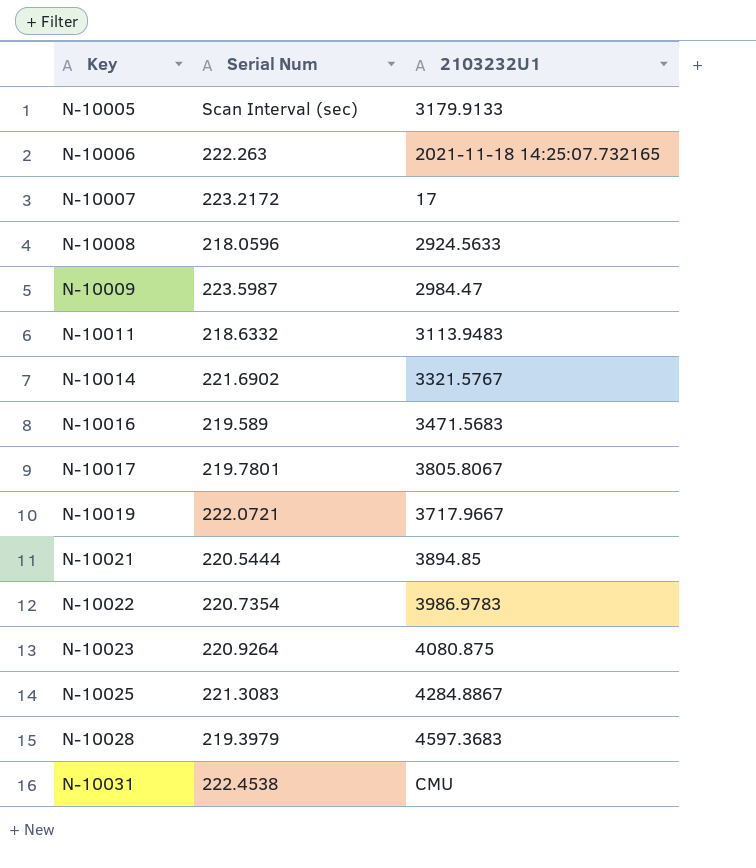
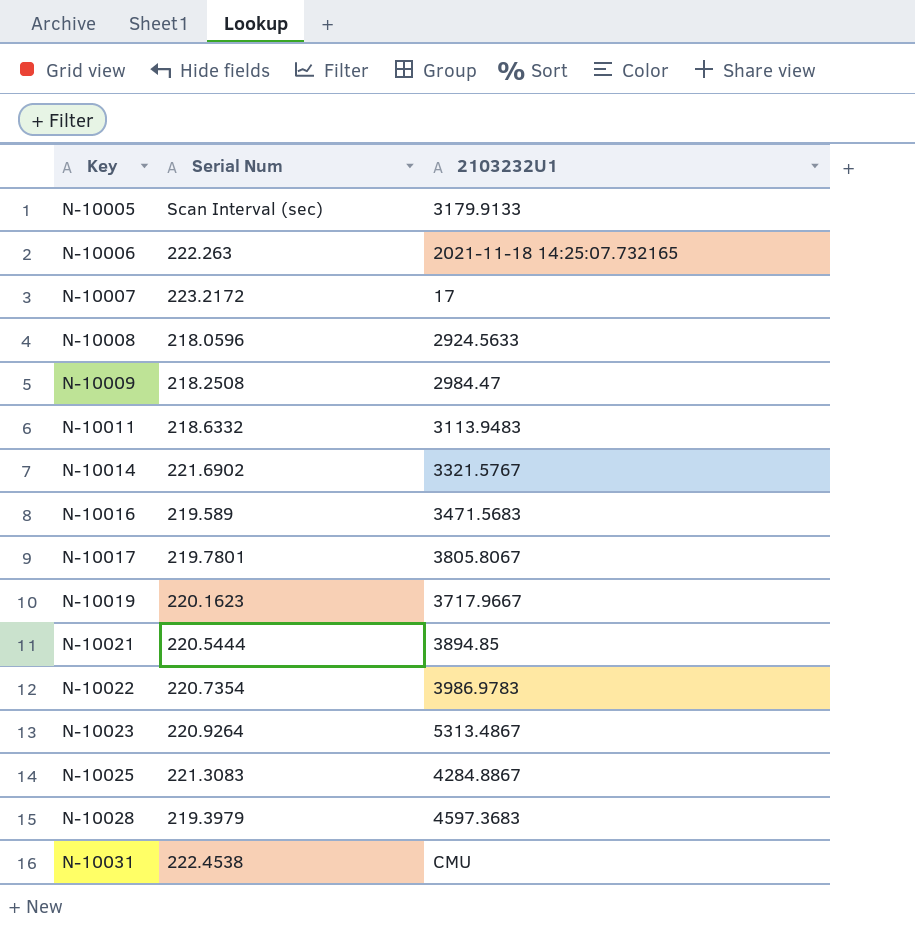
N-10009 | Serial Num: 223.5987 -> 218.2508
N-10019 | Serial Num: 222.0721 -> 220.1623
N-10023 | 2103232U1: 4080.875 -> 5313.4867

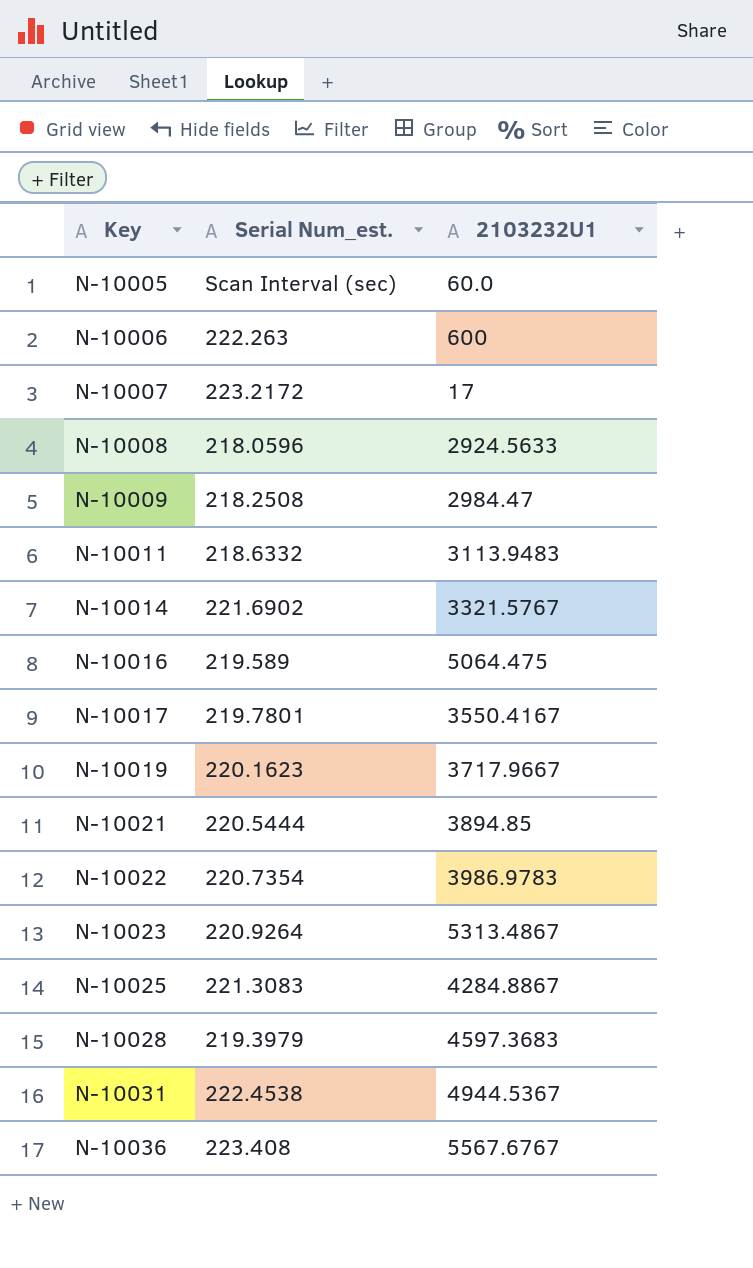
column name: Serial Num -> Serial Num_est.
N-10005 | 2103232U1: 3179.9133 -> 60.0
N-10006 | 2103232U1: 2021-11-18 14:25:07.732165 -> 600
N-10016 | 2103232U1: 3471.5683 -> 5064.475
N-10017 | 2103232U1: 3805.8067 -> 3550.4167
N-10031 | 2103232U1: CMU -> 4944.5367
row N-10036: none -> 223.408 | 5567.6767

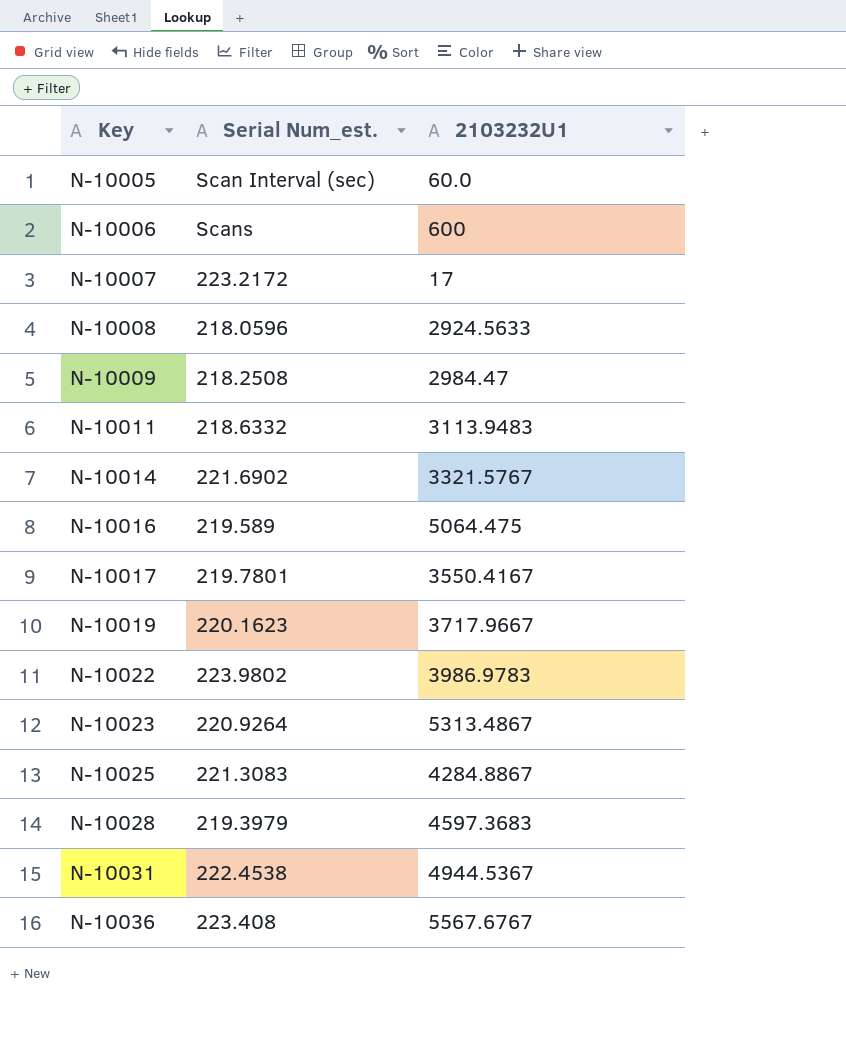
row N-10021: 220.5444 | 3894.85 -> none
N-10006 | Serial Num_est.: 222.263 -> Scans
N-10022 | Serial Num_est.: 220.7354 -> 223.9802

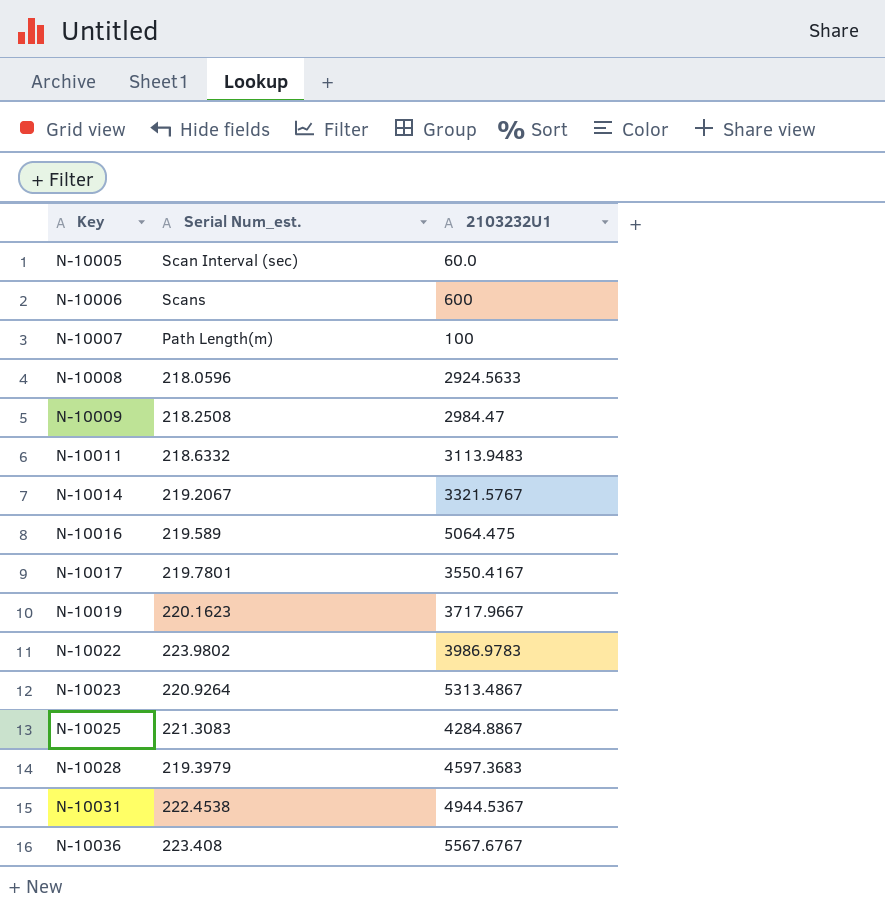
N-10007 | Serial Num_est.: 223.2172 -> Path Length(m)
N-10007 | 2103232U1: 17 -> 100
N-10014 | Serial Num_est.: 221.6902 -> 219.2067

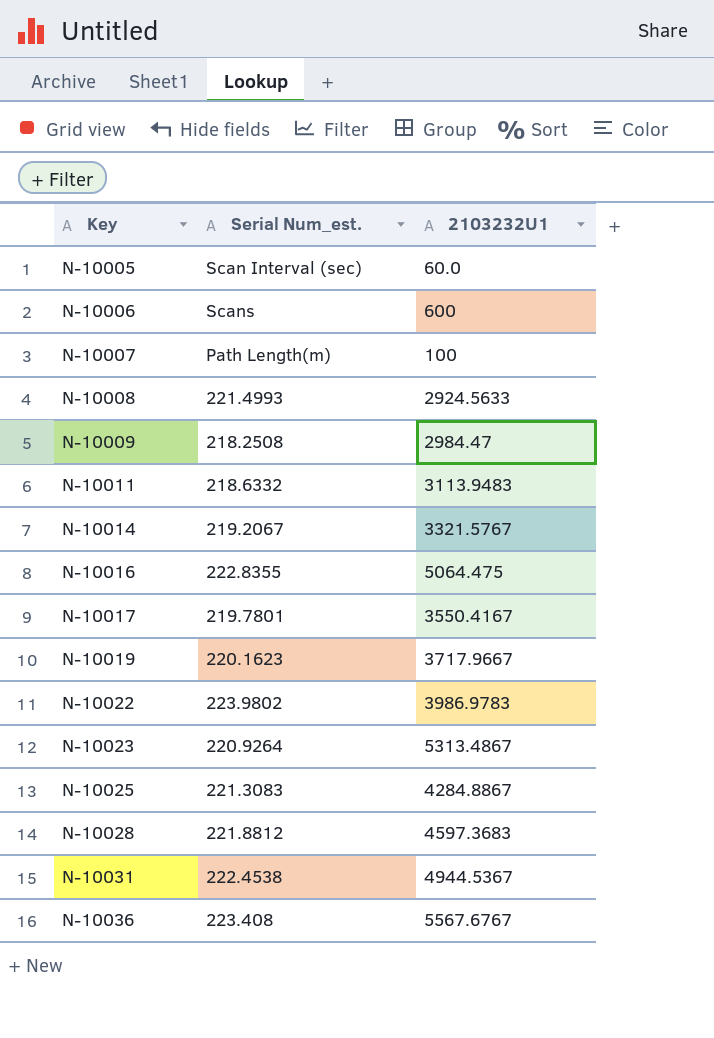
N-10008 | Serial Num_est.: 218.0596 -> 221.4993
N-10016 | Serial Num_est.: 219.589 -> 222.8355
N-10028 | Serial Num_est.: 219.3979 -> 221.8812

